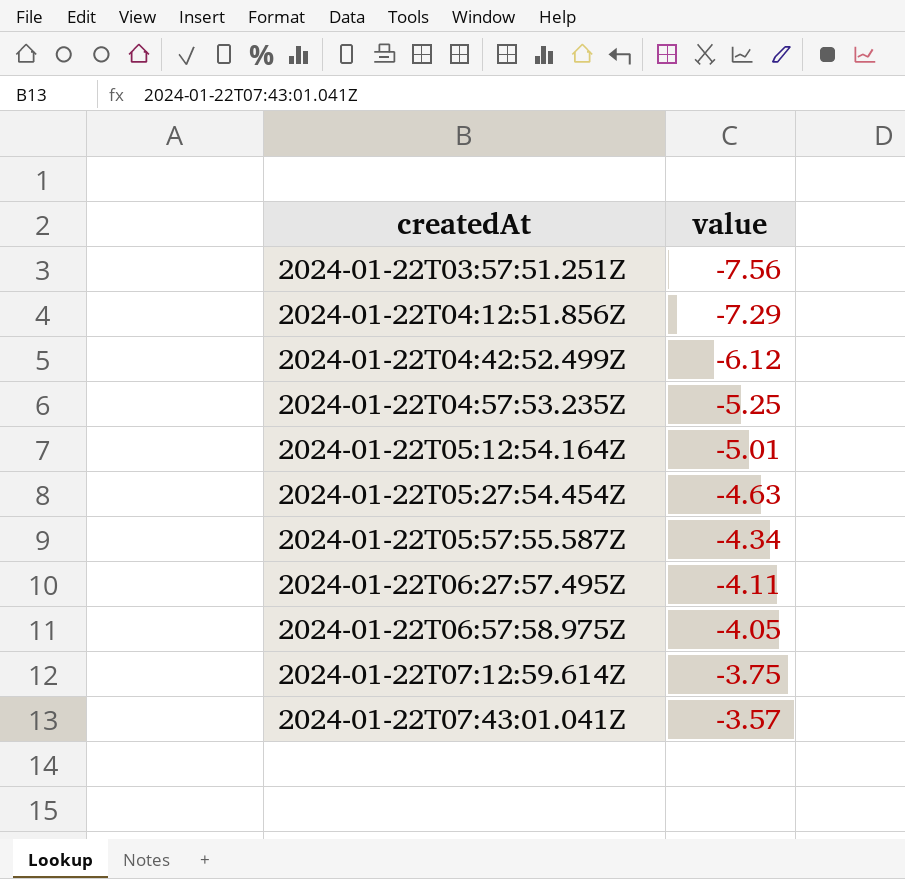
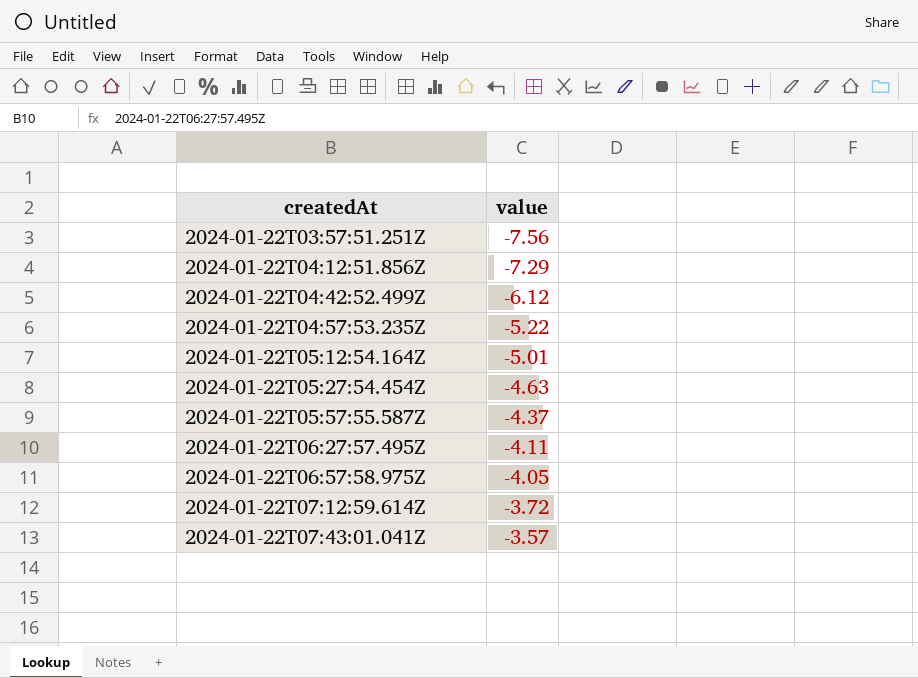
2024-01-22T04:57:53.235Z | value: -5.25 -> -5.22
2024-01-22T05:57:55.587Z | value: -4.34 -> -4.37
2024-01-22T07:12:59.614Z | value: -3.75 -> -3.72

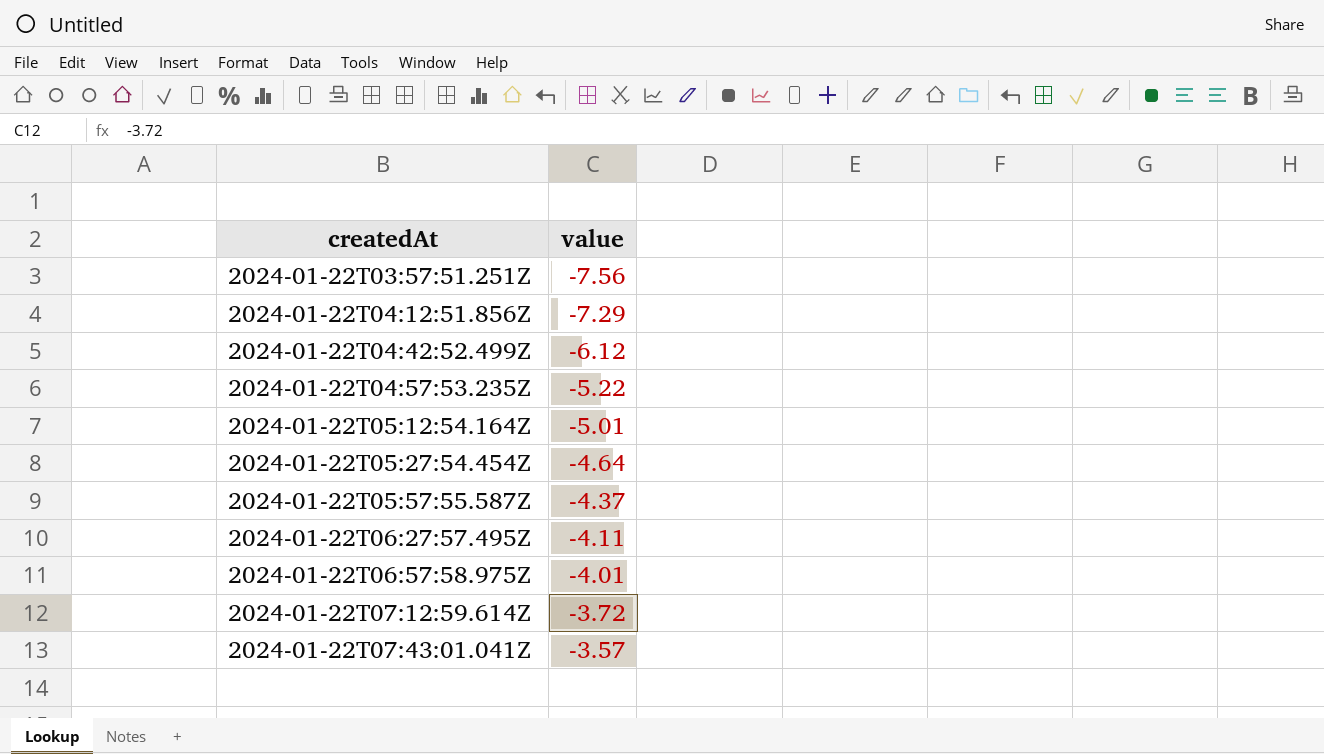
2024-01-22T05:27:54.454Z | value: -4.63 -> -4.64
2024-01-22T06:57:58.975Z | value: -4.05 -> -4.01

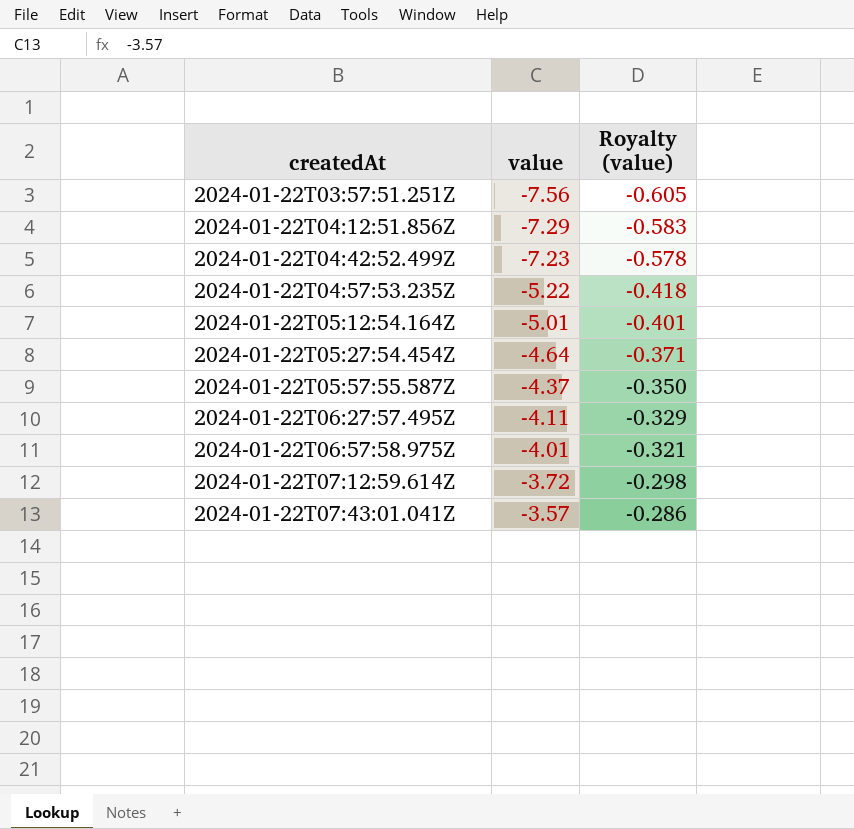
column Royalty (value) | formula: none -> [value] * 0.08
2024-01-22T04:42:52.499Z | value: -6.12 -> -7.23

